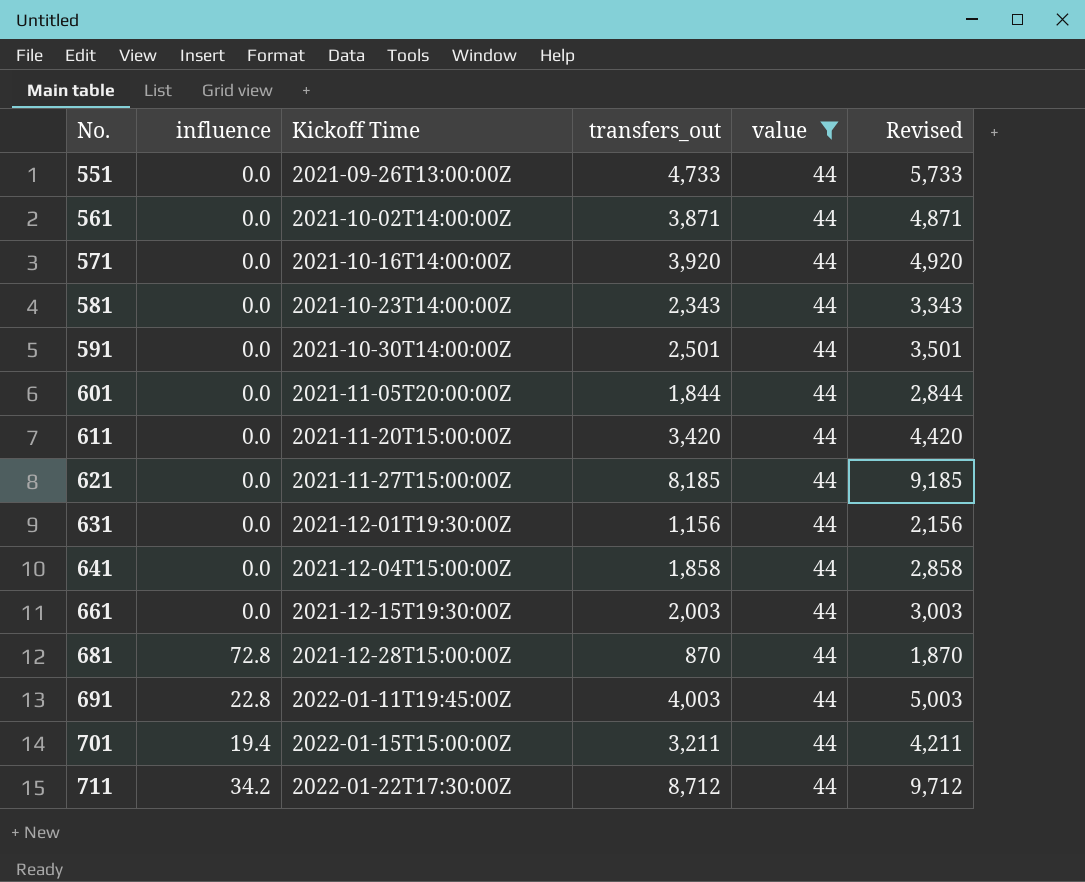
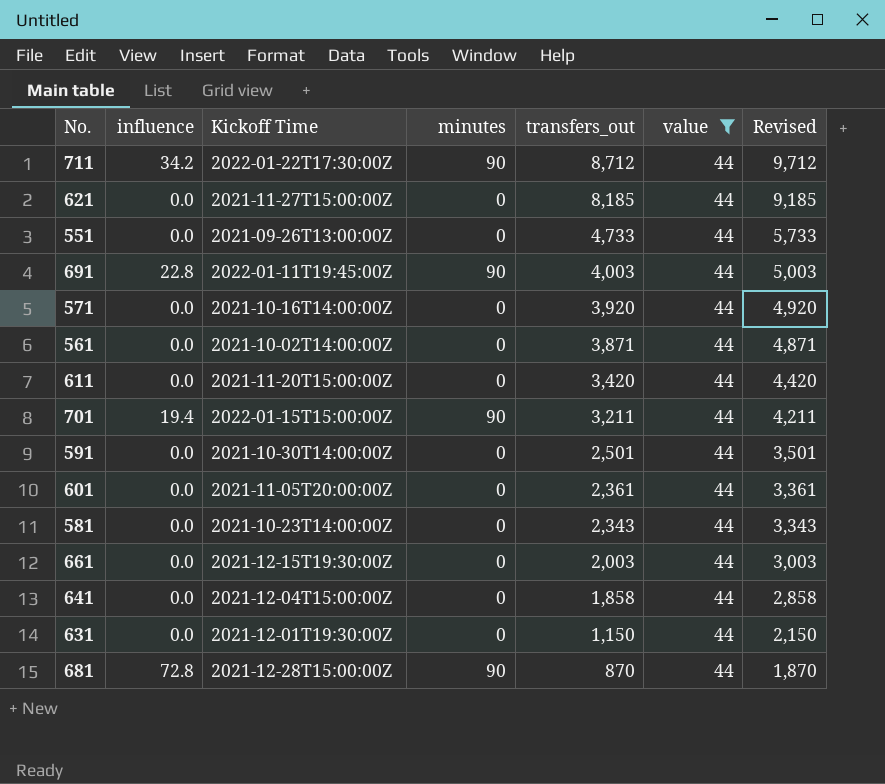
row order: No. ascending -> transfers_out descending
column minutes | position: none -> 4
601 | transfers_out: 1,844 -> 2,361
601 | Revised: 2,844 -> 3,361
631 | transfers_out: 1,156 -> 1,150
631 | Revised: 2,156 -> 2,150

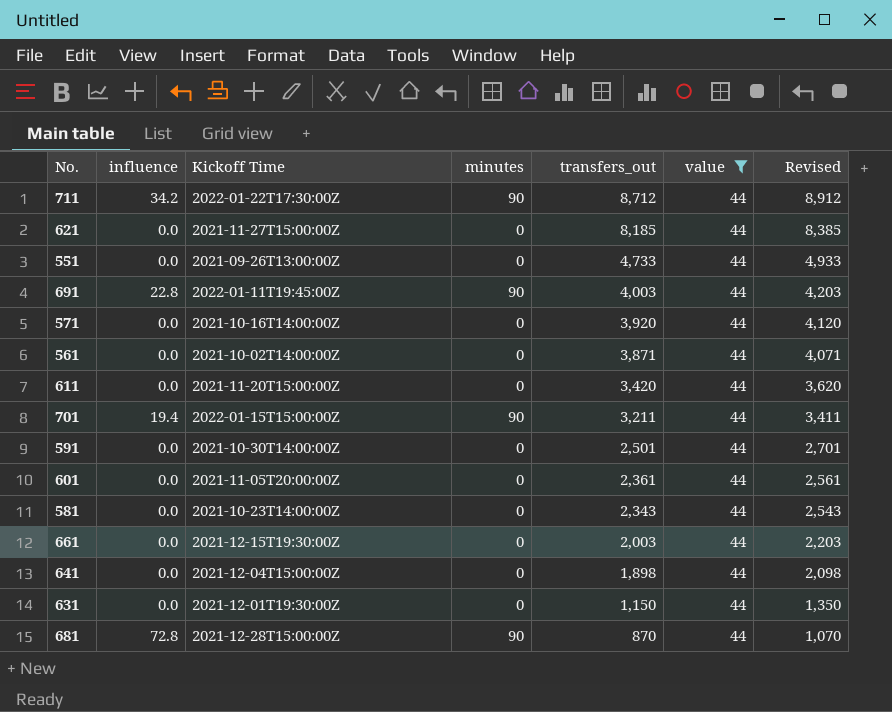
column Revised | formula: [transfers_out] + 1000 -> [transfers_out] + 200
641 | transfers_out: 1,858 -> 1,898

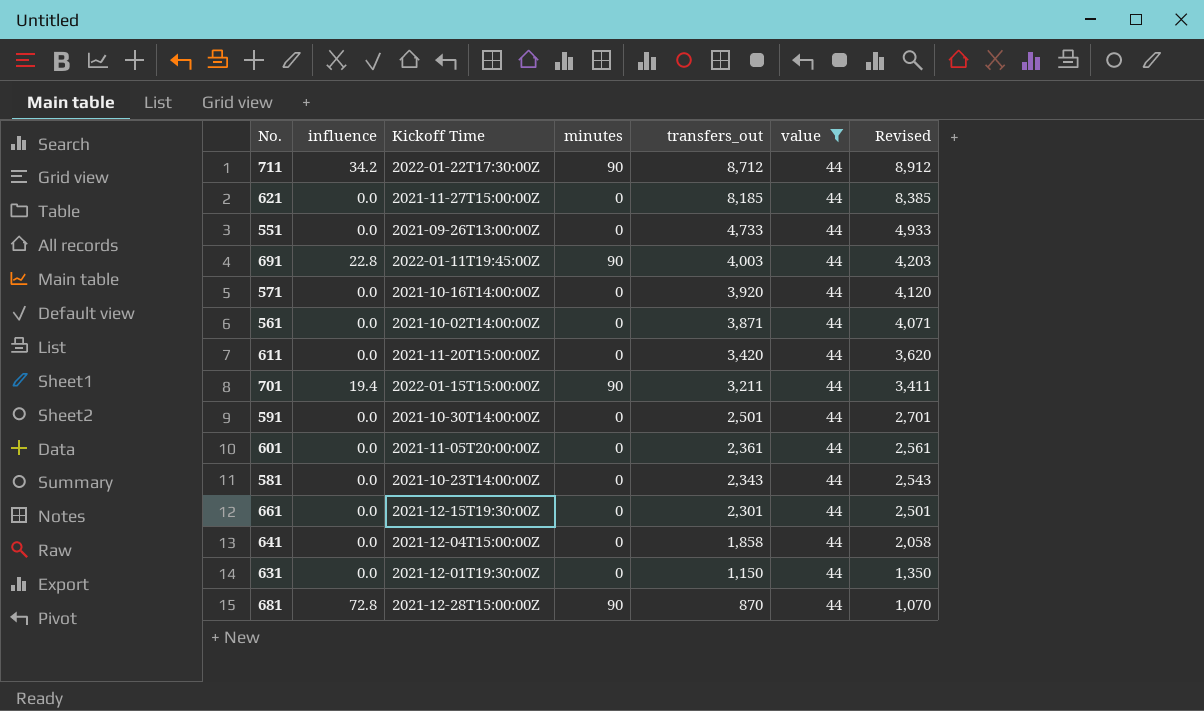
661 | transfers_out: 2,003 -> 2,301
661 | Revised: 2,203 -> 2,501
641 | transfers_out: 1,898 -> 1,858
641 | Revised: 2,098 -> 2,058

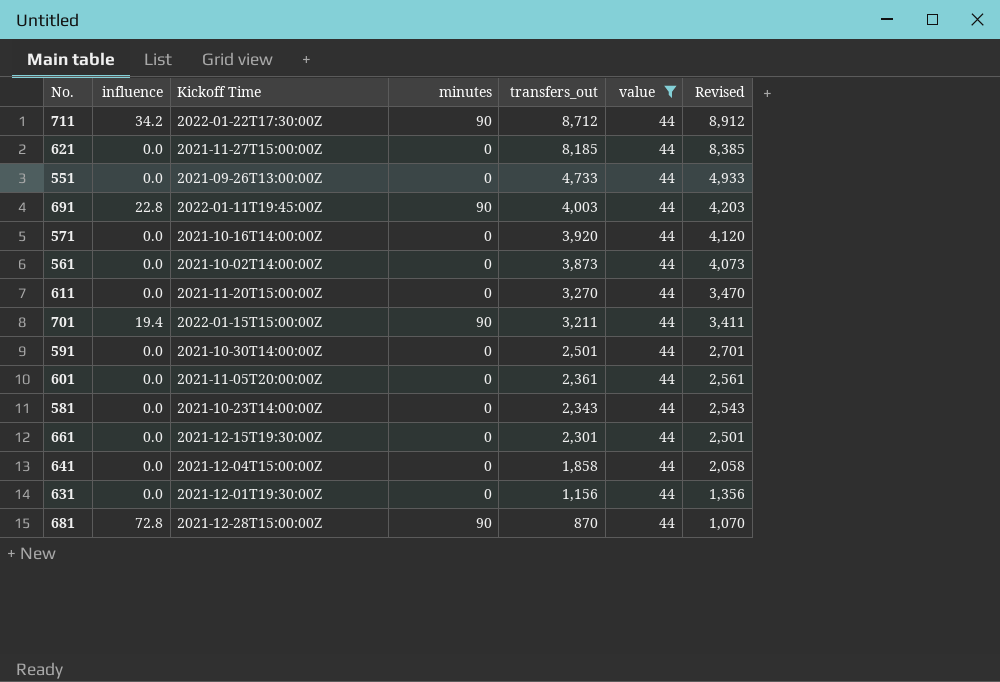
561 | transfers_out: 3,871 -> 3,873
561 | Revised: 4,071 -> 4,073
611 | transfers_out: 3,420 -> 3,270
611 | Revised: 3,620 -> 3,470
631 | transfers_out: 1,150 -> 1,156
631 | Revised: 1,350 -> 1,356

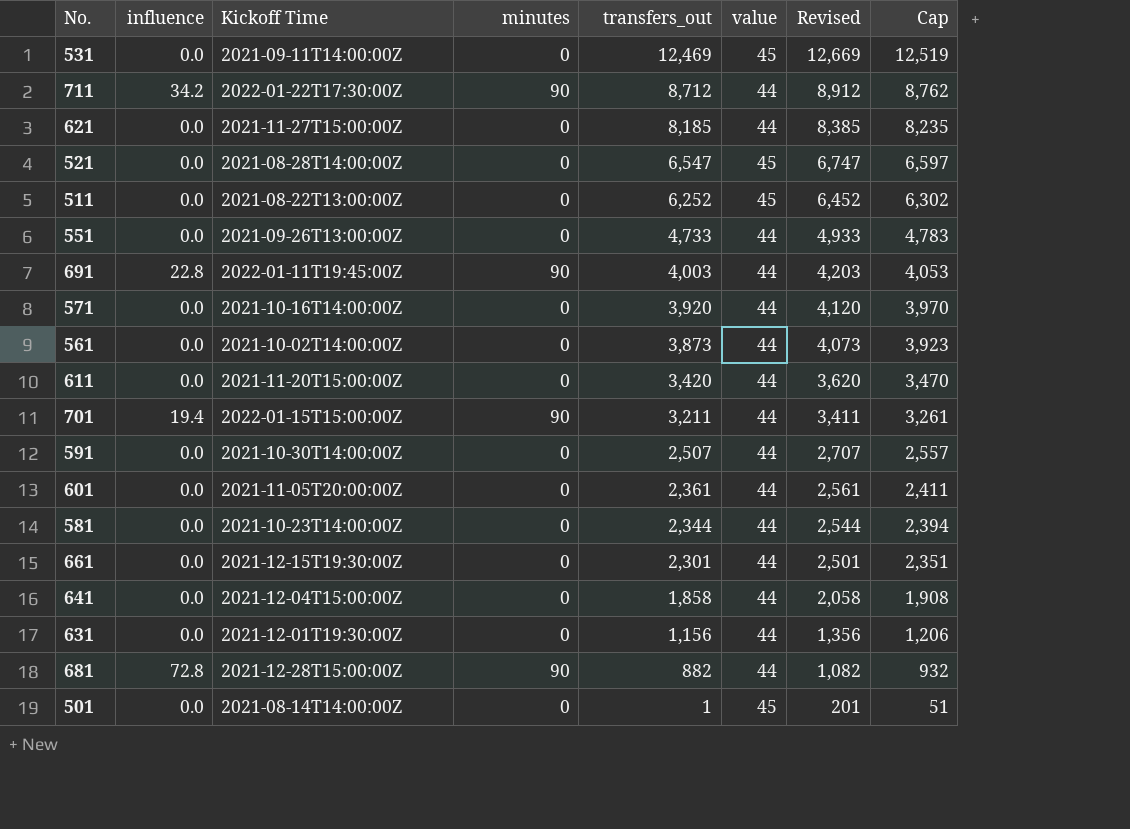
filter: value = 44 -> none
column Cap | formula: none -> [transfers_out] + 50
611 | transfers_out: 3,270 -> 3,420
611 | Revised: 3,470 -> 3,620
591 | transfers_out: 2,501 -> 2,507
591 | Revised: 2,701 -> 2,707
581 | transfers_out: 2,343 -> 2,344
581 | Revised: 2,543 -> 2,544
681 | transfers_out: 870 -> 882
681 | Revised: 1,070 -> 1,082

